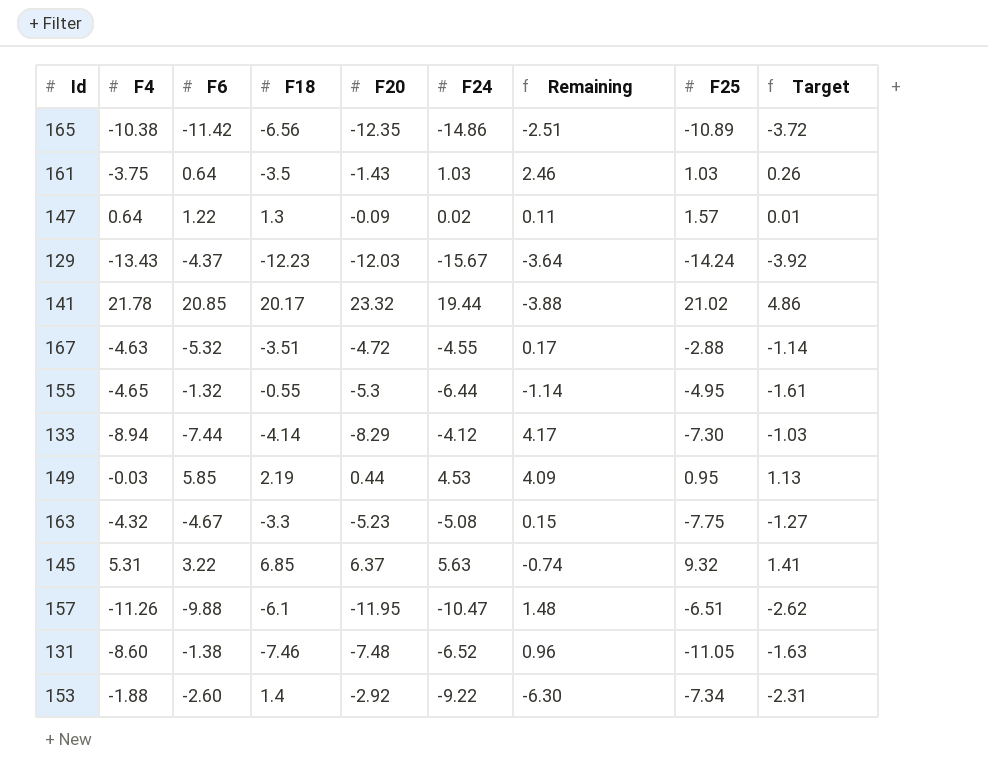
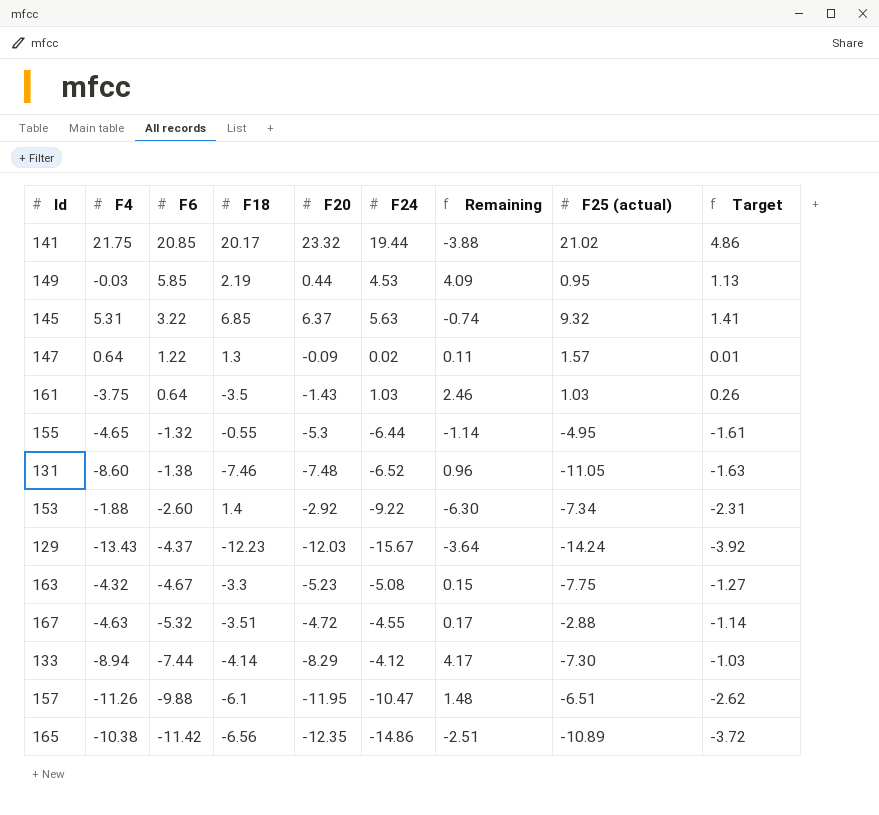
row order: none -> F6 descending
column name: F25 -> F25 (actual)
141 | F4: 21.78 -> 21.75

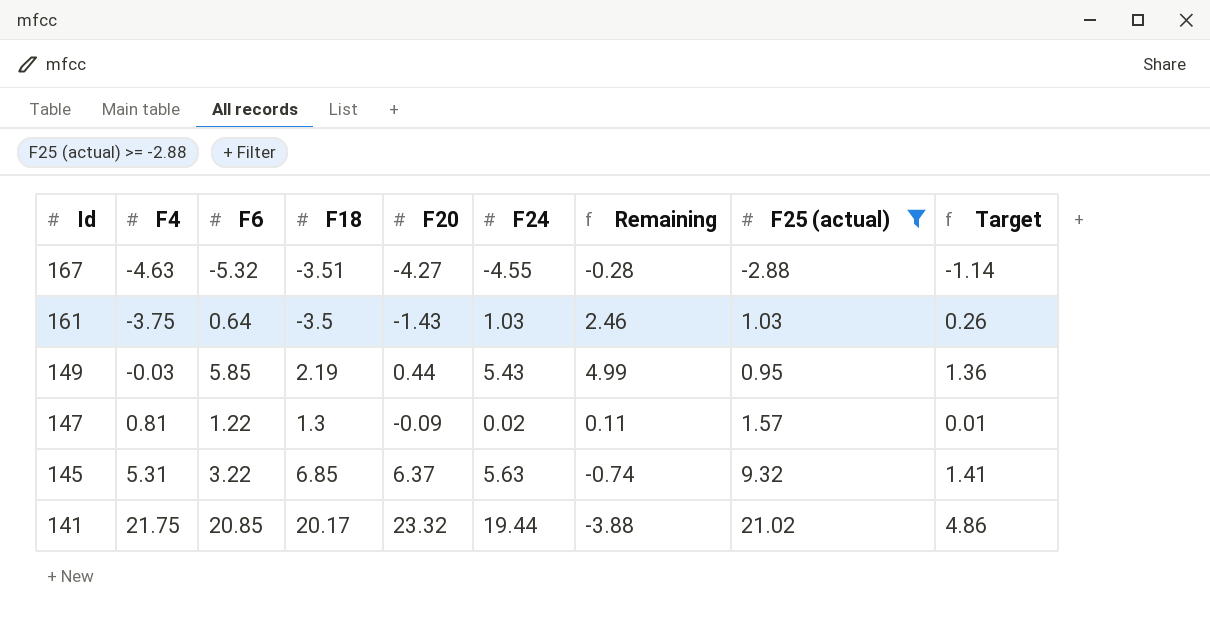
filter: none -> F25 (actual) >= -2.88
row order: F6 descending -> Id descending
167 | F20: -4.72 -> -4.27
167 | Remaining: 0.17 -> -0.28
149 | F24: 4.53 -> 5.43
149 | Remaining: 4.09 -> 4.99
149 | Target: 1.13 -> 1.36
147 | F4: 0.64 -> 0.81

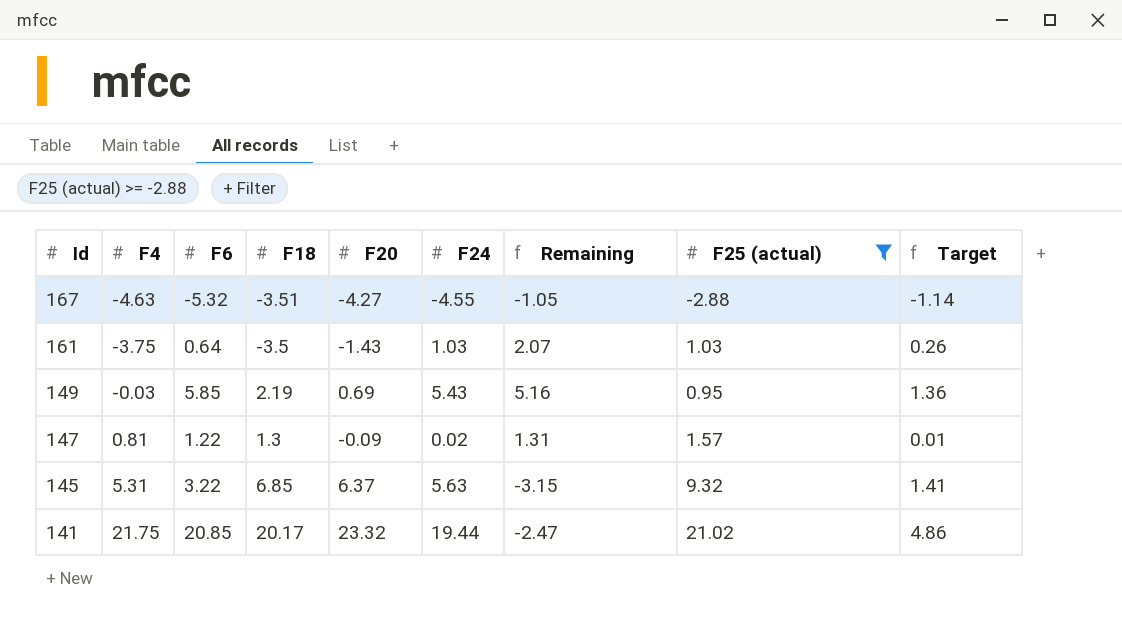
column Remaining | formula: [F24] - [F20] -> [F6] - [F20]
149 | F20: 0.44 -> 0.69

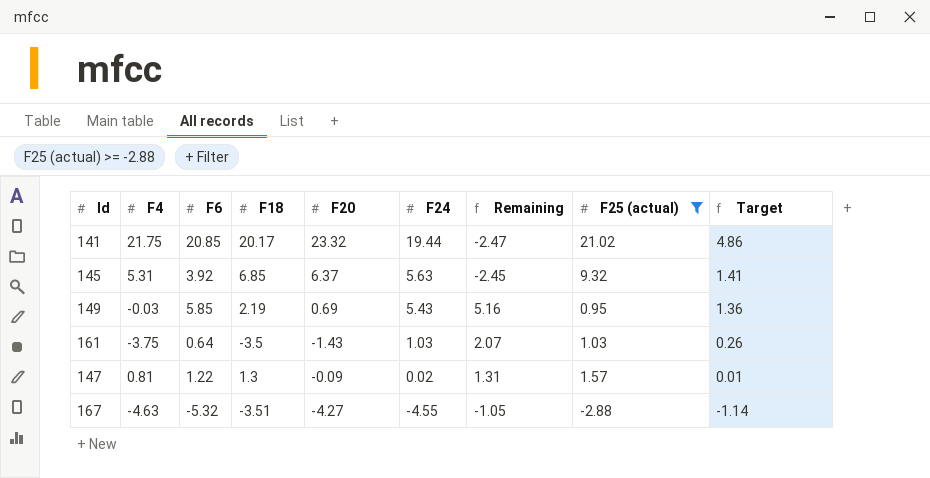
row order: Id descending -> F24 descending
145 | F6: 3.22 -> 3.92
145 | Remaining: -3.15 -> -2.45

